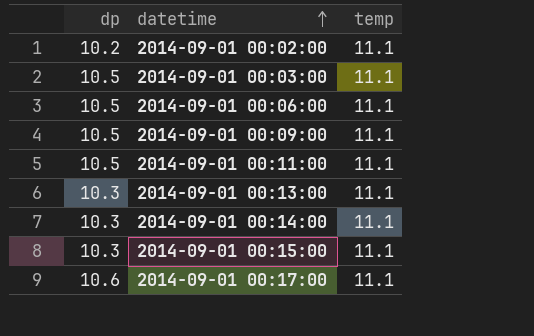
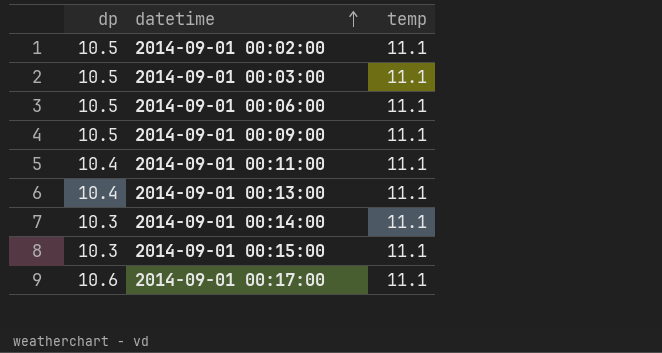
2014-09-01 00:02:00 | dp: 10.2 -> 10.5
2014-09-01 00:11:00 | dp: 10.5 -> 10.4
2014-09-01 00:13:00 | dp: 10.3 -> 10.4

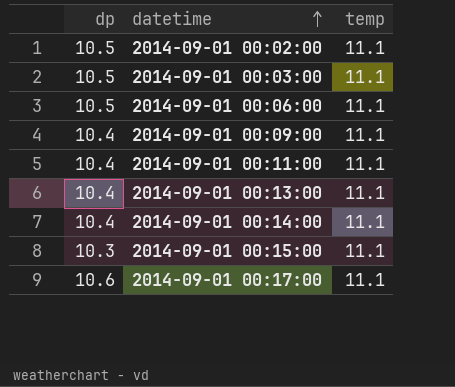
2014-09-01 00:09:00 | dp: 10.5 -> 10.4
2014-09-01 00:14:00 | dp: 10.3 -> 10.4

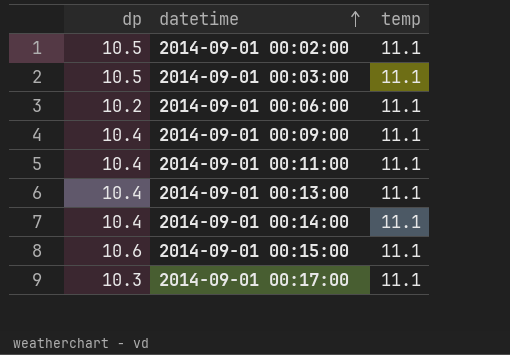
2014-09-01 00:06:00 | dp: 10.5 -> 10.2
2014-09-01 00:15:00 | dp: 10.3 -> 10.6
2014-09-01 00:17:00 | dp: 10.6 -> 10.3

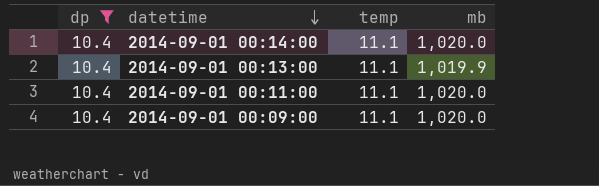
filter: none -> dp = 10.4
row order: datetime ascending -> datetime descending
column mb | position: none -> 4

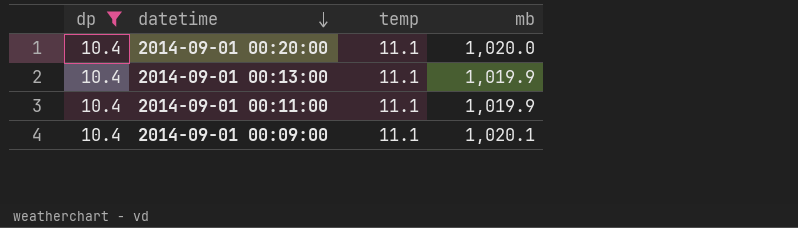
row 2014-09-01 00:14:00: 10.4 | 11.1 | 1,020.0 -> none
row 2014-09-01 00:20:00: none -> 10.4 | 11.1 | 1,020.0
2014-09-01 00:11:00 | mb: 1,020.0 -> 1,019.9
2014-09-01 00:09:00 | mb: 1,020.0 -> 1,020.1

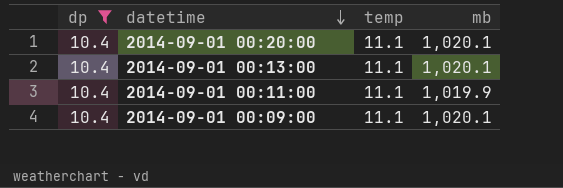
2014-09-01 00:20:00 | mb: 1,020.0 -> 1,020.1
2014-09-01 00:13:00 | mb: 1,019.9 -> 1,020.1

